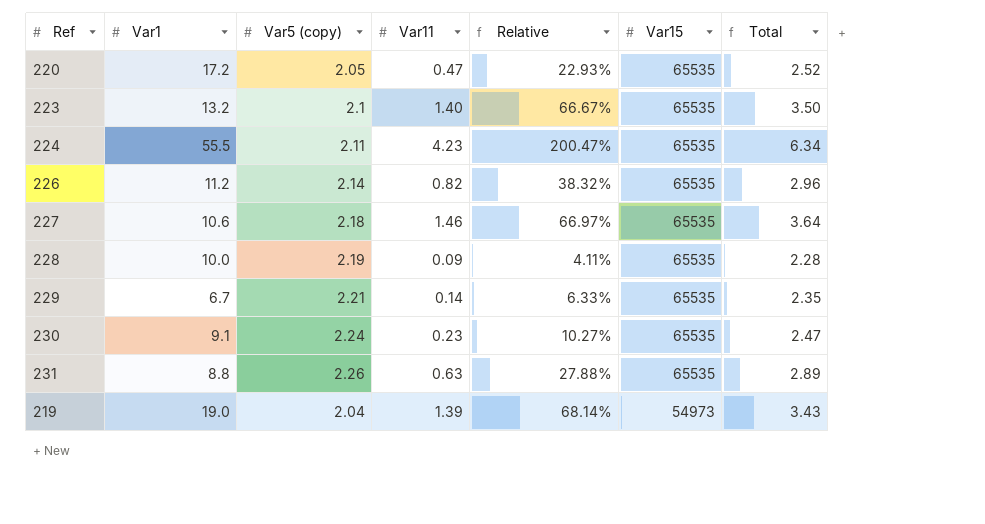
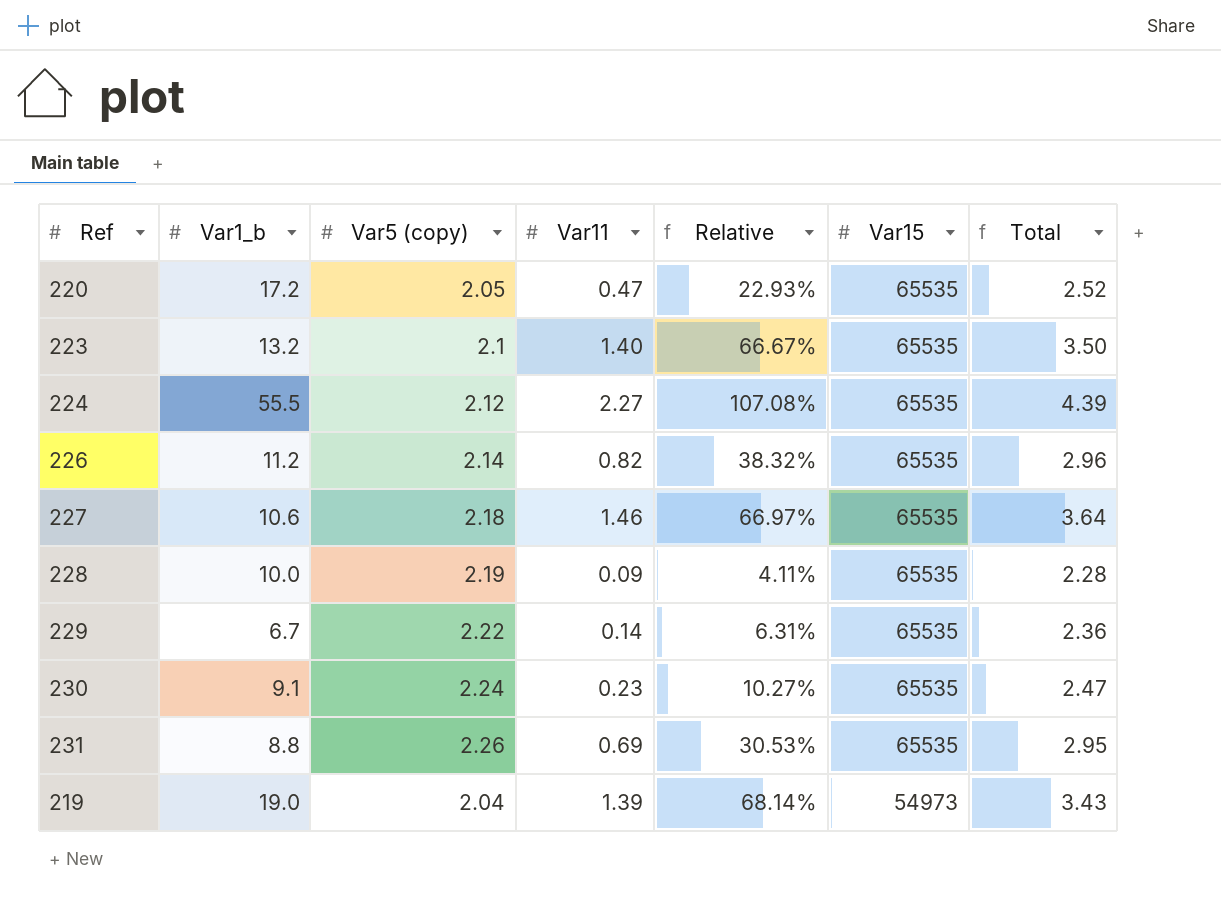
column name: Var1 -> Var1_b
224 | Var5 (copy): 2.11 -> 2.12
224 | Var11: 4.23 -> 2.27
224 | Relative: 200.47% -> 107.08%
224 | Total: 6.34 -> 4.39
229 | Var5 (copy): 2.21 -> 2.22
229 | Relative: 6.33% -> 6.31%
229 | Total: 2.35 -> 2.36
231 | Var11: 0.63 -> 0.69
231 | Relative: 27.88% -> 30.53%
231 | Total: 2.89 -> 2.95

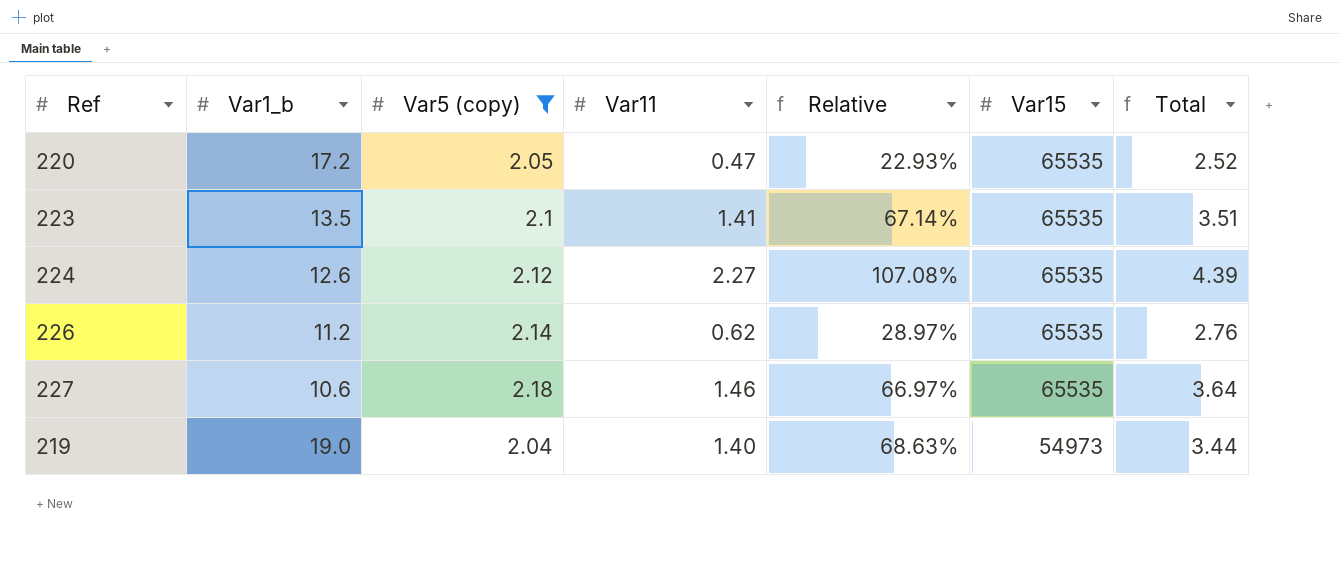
filter: none -> Var5 (copy) <= 2.18
223 | Var1_b: 13.2 -> 13.5
223 | Var11: 1.40 -> 1.41
223 | Relative: 66.67% -> 67.14%
223 | Total: 3.50 -> 3.51
224 | Var1_b: 55.5 -> 12.6
226 | Var11: 0.82 -> 0.62
226 | Relative: 38.32% -> 28.97%
226 | Total: 2.96 -> 2.76
219 | Var11: 1.39 -> 1.40
219 | Relative: 68.14% -> 68.63%
219 | Total: 3.43 -> 3.44

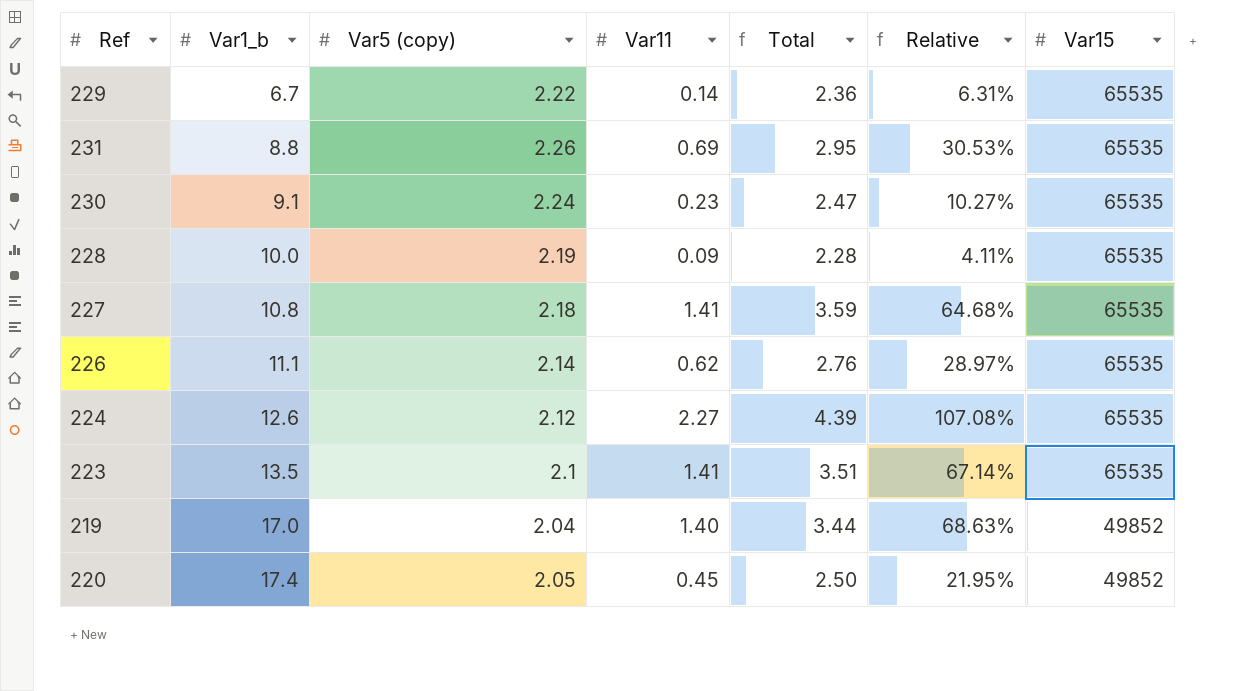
filter: Var5 (copy) <= 2.18 -> none
row order: Var15 descending -> Var1_b ascending
column Total | position: 7 -> 5
227 | Var1_b: 10.6 -> 10.8
227 | Var11: 1.46 -> 1.41
227 | Total: 3.64 -> 3.59
227 | Relative: 66.97% -> 64.68%
226 | Var1_b: 11.2 -> 11.1
219 | Var1_b: 19.0 -> 17.0
219 | Var15: 54973 -> 49852
220 | Var1_b: 17.2 -> 17.4
220 | Var11: 0.47 -> 0.45
220 | Total: 2.52 -> 2.50
220 | Relative: 22.93% -> 21.95%
220 | Var15: 65535 -> 49852

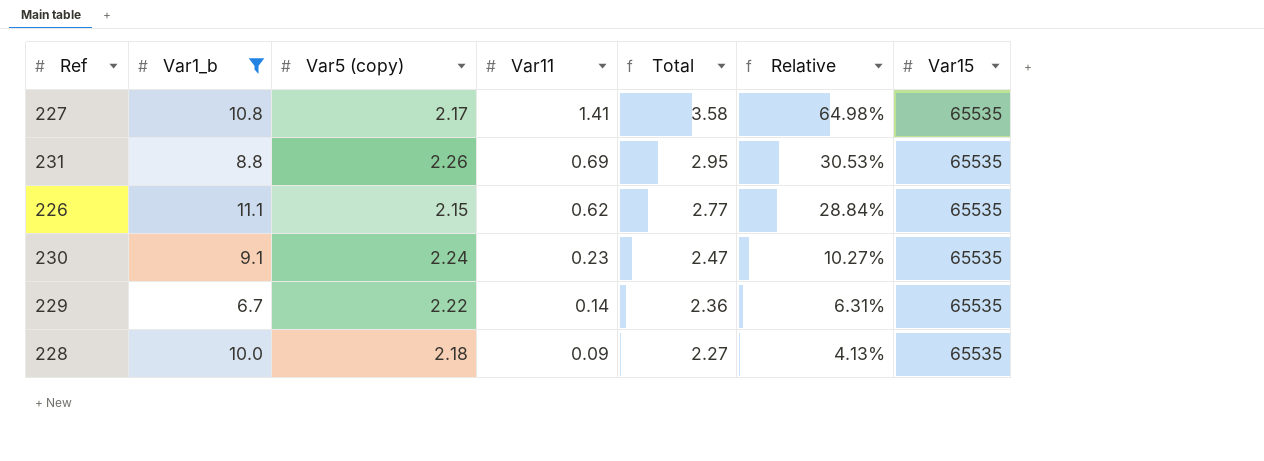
filter: none -> Var1_b <= 11.1
row order: Var1_b ascending -> Var11 descending
227 | Var5 (copy): 2.18 -> 2.17
227 | Total: 3.59 -> 3.58
227 | Relative: 64.68% -> 64.98%
226 | Var5 (copy): 2.14 -> 2.15
226 | Total: 2.76 -> 2.77
226 | Relative: 28.97% -> 28.84%
228 | Var5 (copy): 2.19 -> 2.18
228 | Total: 2.28 -> 2.27
228 | Relative: 4.11% -> 4.13%

